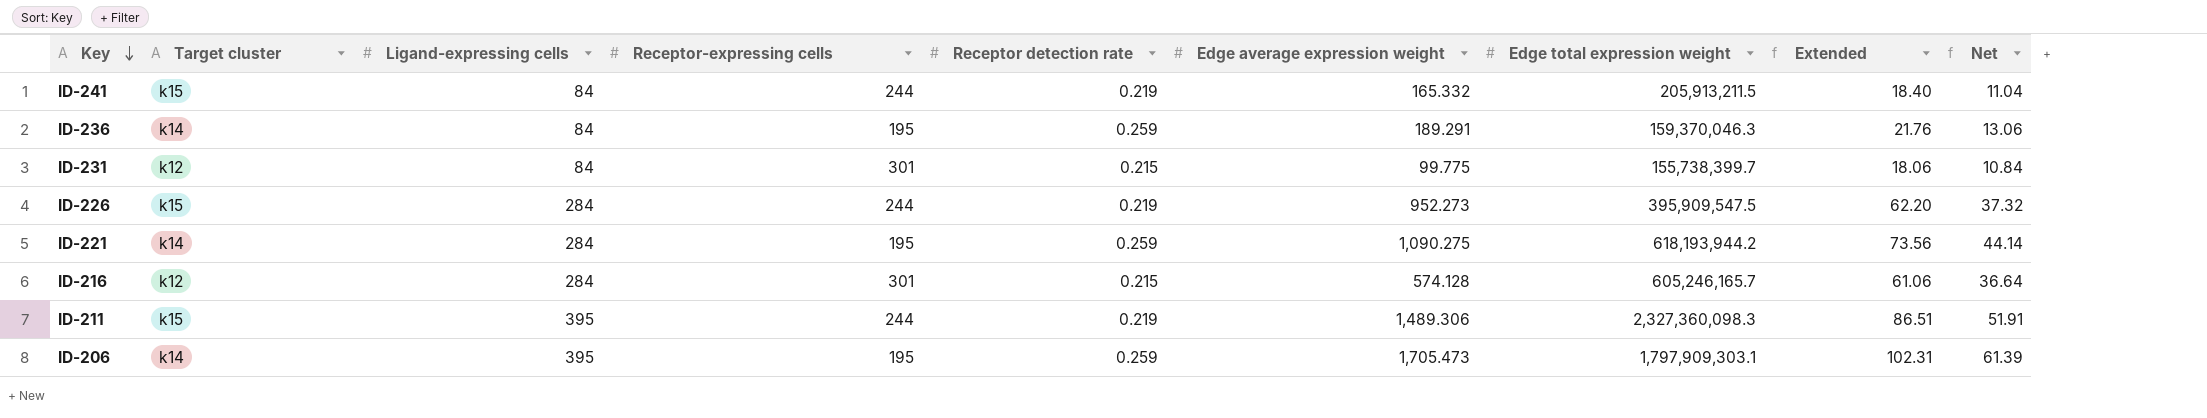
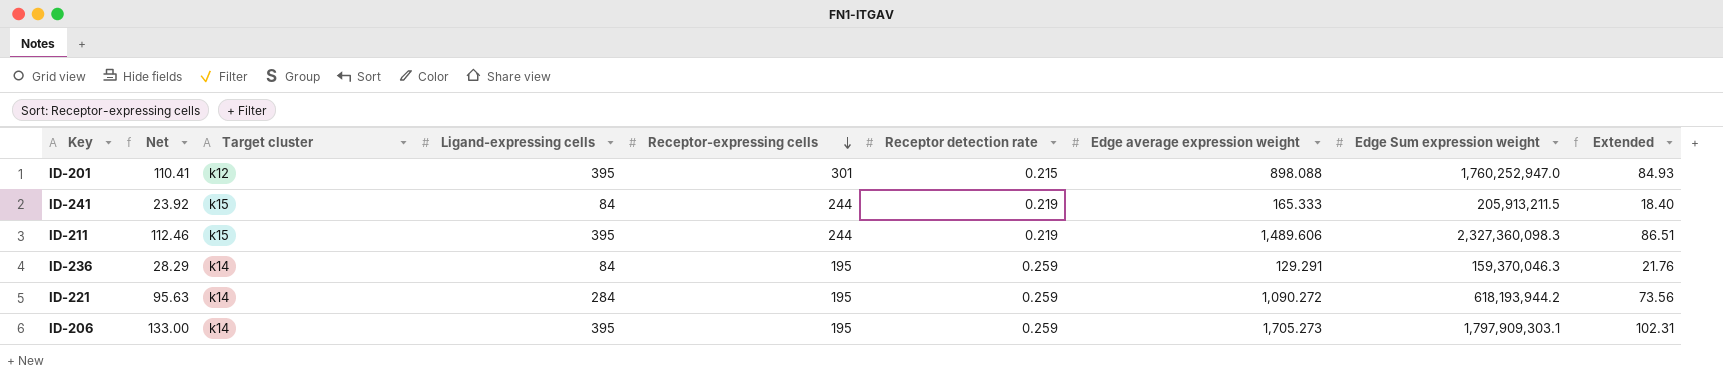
row order: Key descending -> Receptor-expressing cells descending
column Net | formula: [Extended] * 0.6 -> [Extended] * 1.3
column Net | position: 9 -> 2
column name: Edge total expression weight -> Edge Sum expression weight
row ID-231: k12 | 84 | 301 | 0.215 | 99.775 | 155,738,399.7 | 18.06 | 10.84 -> none
row ID-226: k15 | 284 | 244 | 0.219 | 952.273 | 395,909,547.5 | 62.20 | 37.32 -> none
row ID-216: k12 | 284 | 301 | 0.215 | 574.128 | 605,246,165.7 | 61.06 | 36.64 -> none
row ID-201: none -> 110.41 | k12 | 395 | 301 | 0.215 | 898.088 | 1,760,252,947.0 | 84.93
ID-241 | Edge average expression weight: 165.332 -> 165.333
ID-211 | Edge average expression weight: 1,489.306 -> 1,489.606
ID-236 | Edge average expression weight: 189.291 -> 129.291
ID-221 | Edge average expression weight: 1,090.275 -> 1,090.272
ID-206 | Edge average expression weight: 1,705.473 -> 1,705.273

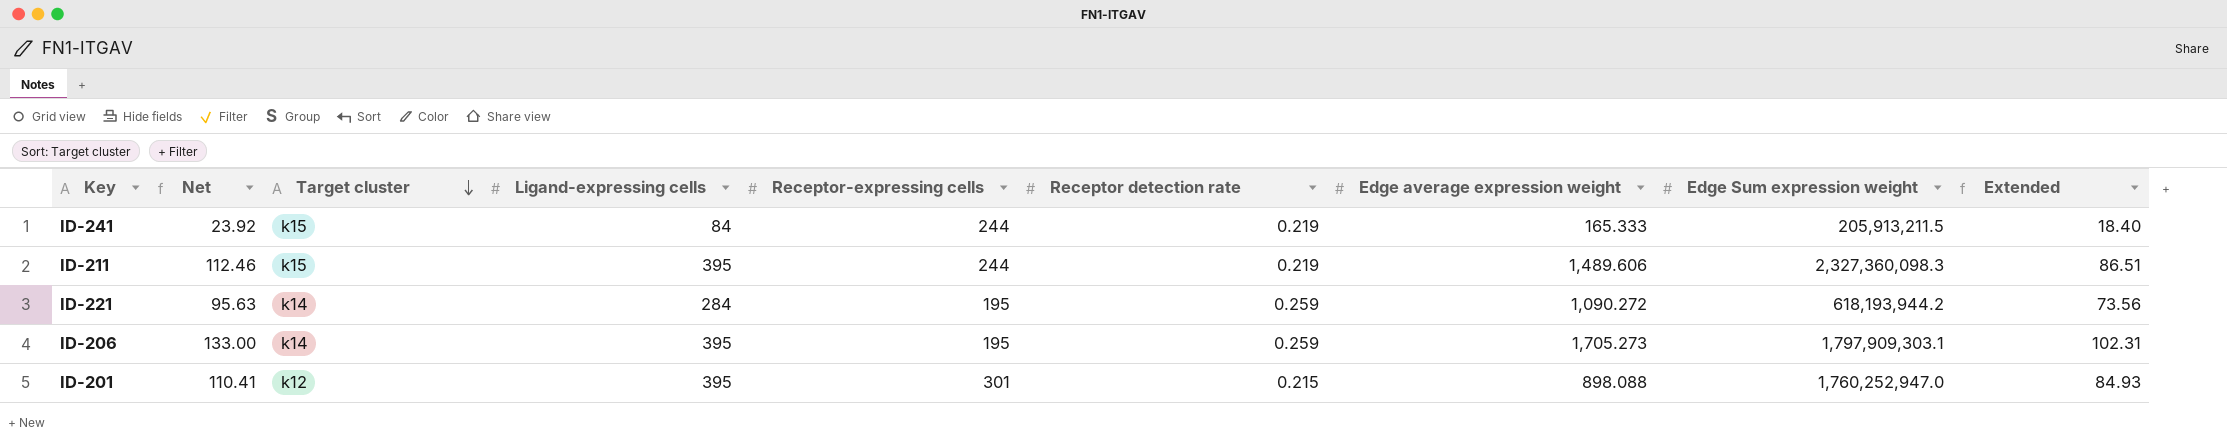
row order: Receptor-expressing cells descending -> Target cluster descending
row ID-236: 28.29 | k14 | 84 | 195 | 0.259 | 129.291 | 159,370,046.3 | 21.76 -> none

